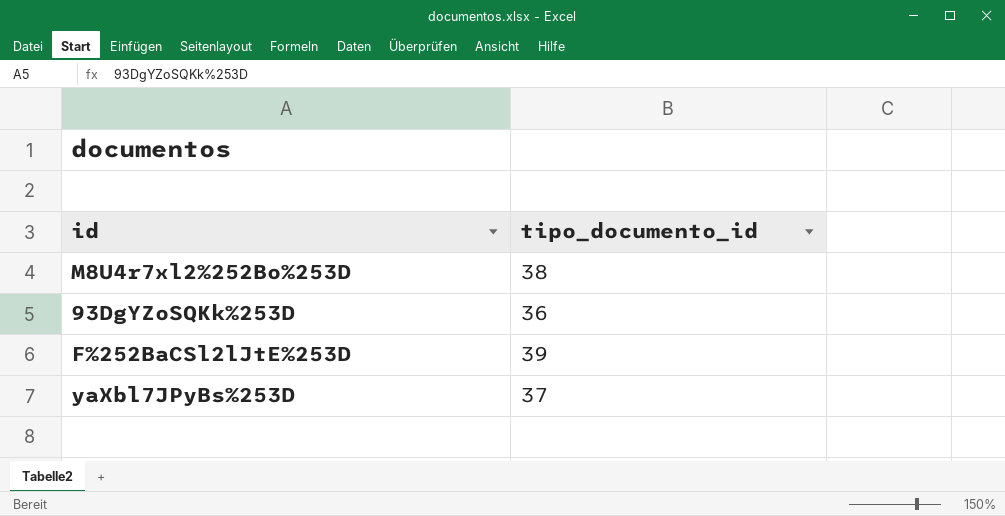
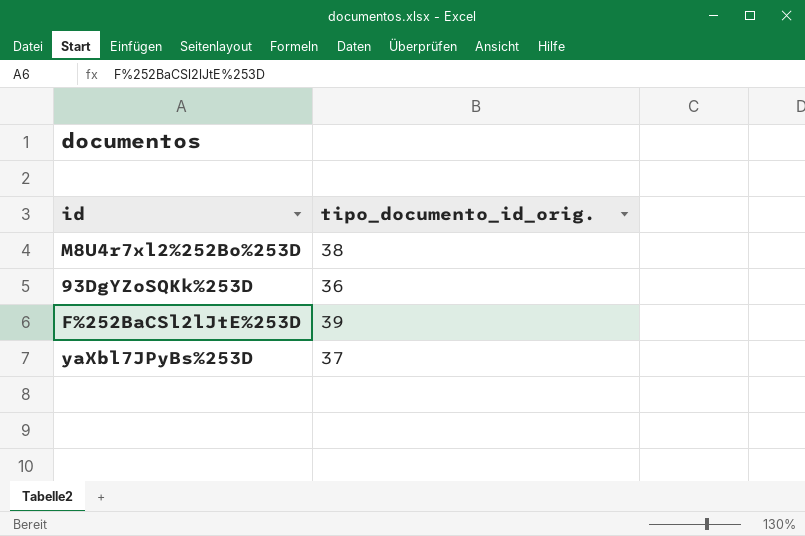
column name: tipo_documento_id -> tipo_documento_id_orig.

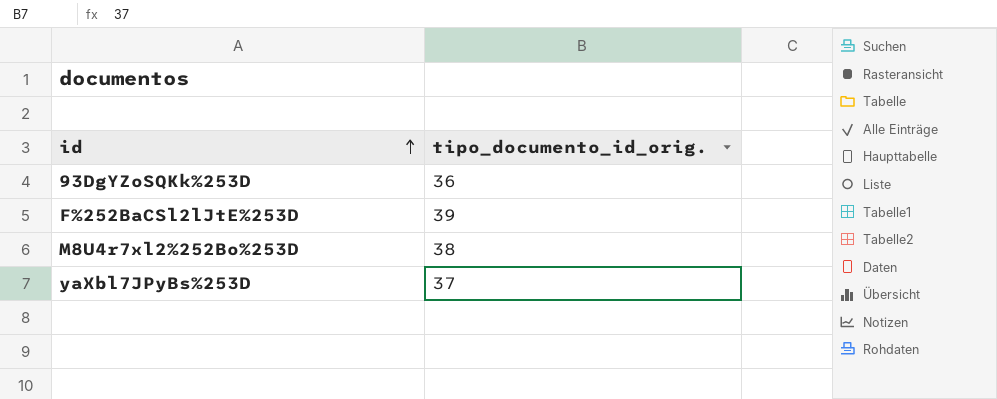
row order: none -> id ascending

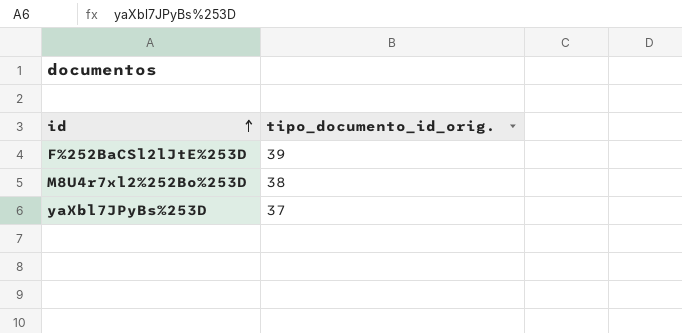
row 93DgYZoSQKk%253D: 36 -> none

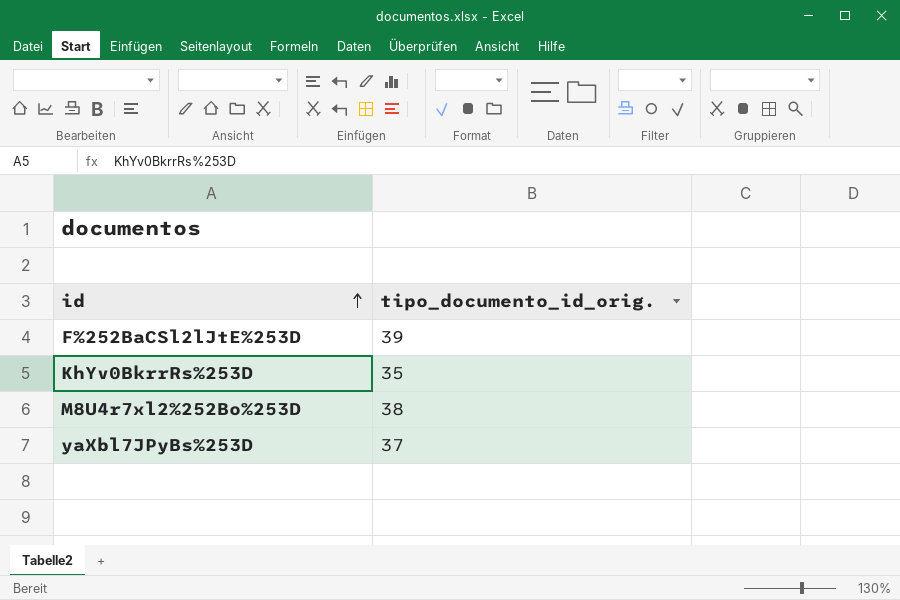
row KhYv0BkrrRs%253D: none -> 35

